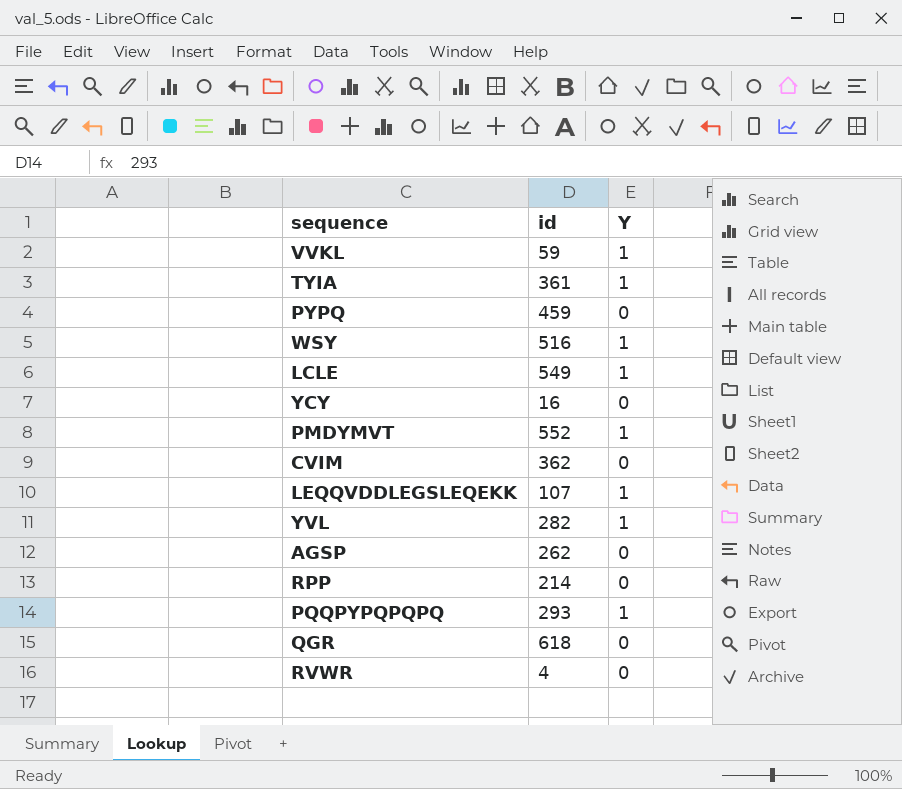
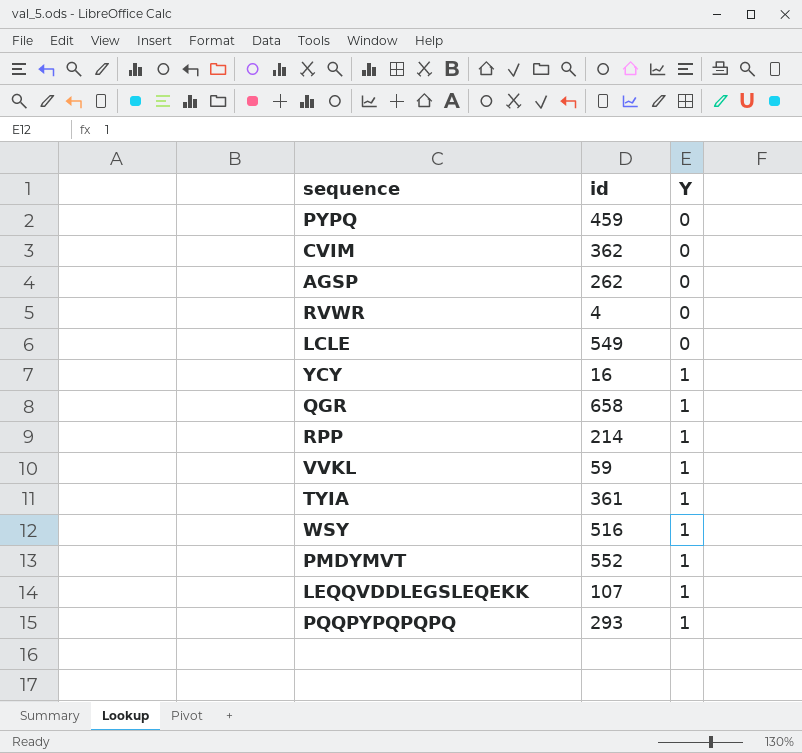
row order: none -> Y ascending
row YVL: 282 | 1 -> none
LCLE | Y: 1 -> 0
YCY | Y: 0 -> 1
QGR | id: 618 -> 658
QGR | Y: 0 -> 1
RPP | Y: 0 -> 1

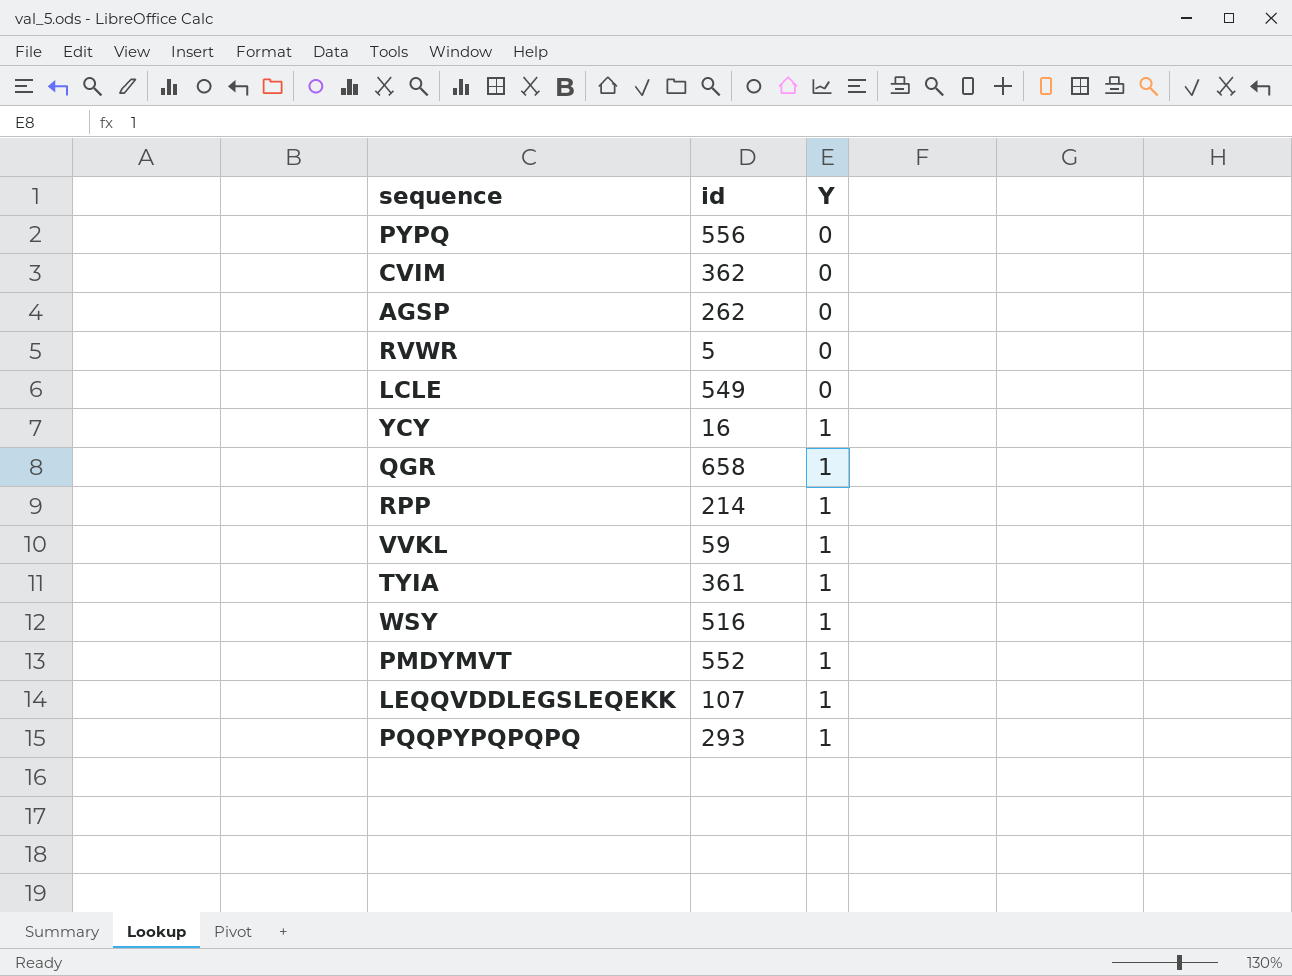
PYPQ | id: 459 -> 556
RVWR | id: 4 -> 5

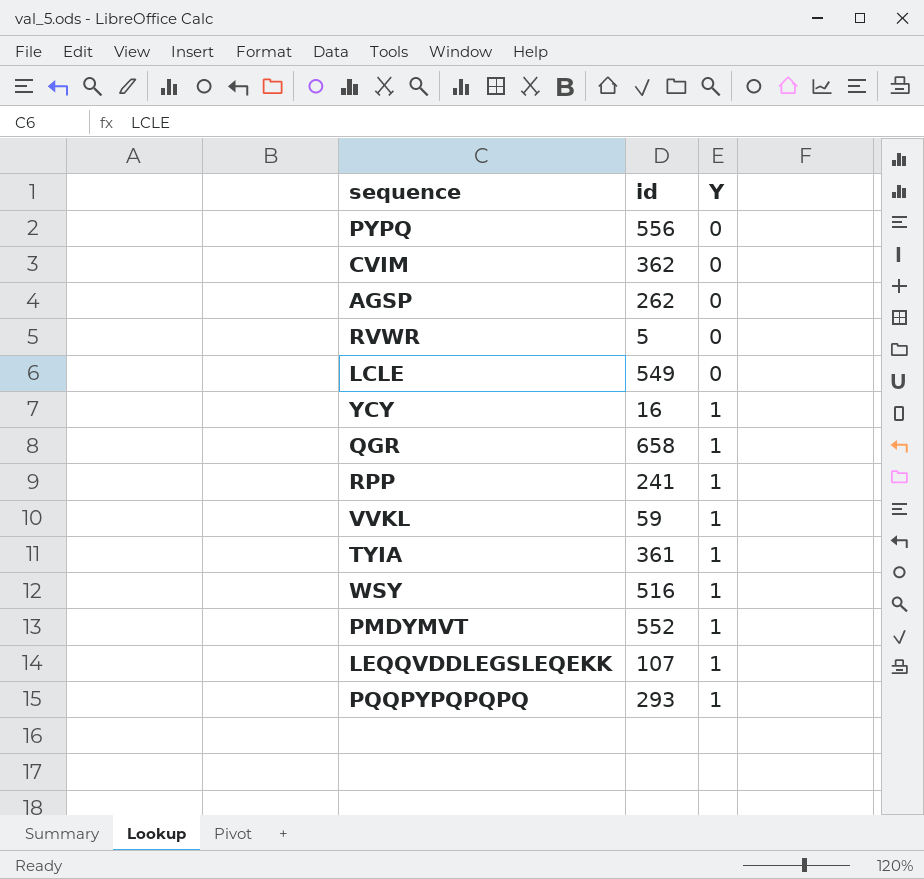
RPP | id: 214 -> 241

